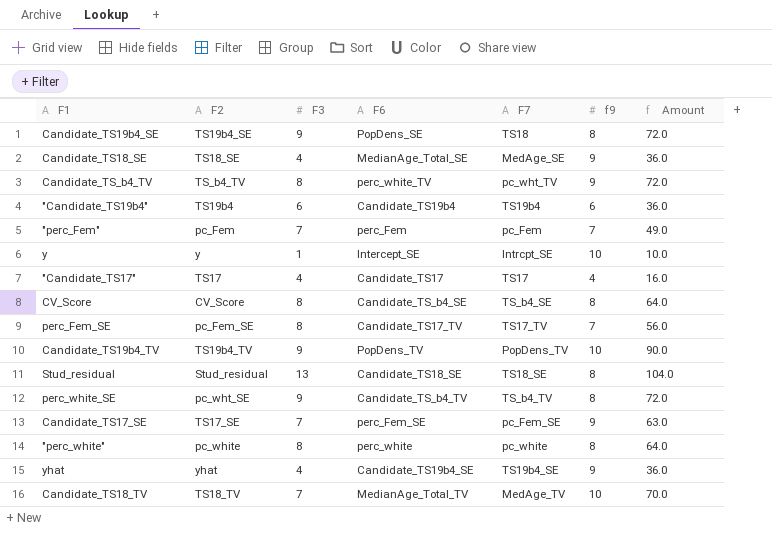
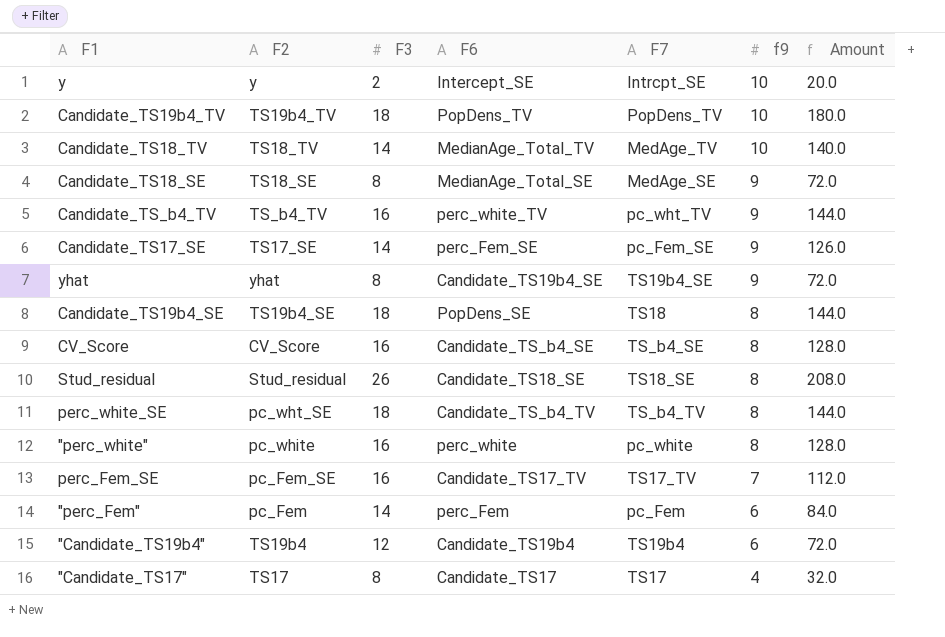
row order: none -> f9 descending
y | F3: 1 -> 2
y | Amount: 10.0 -> 20.0
Candidate_TS19b4_TV | F3: 9 -> 18
Candidate_TS19b4_TV | Amount: 90.0 -> 180.0
Candidate_TS18_TV | F3: 7 -> 14
Candidate_TS18_TV | Amount: 70.0 -> 140.0
Candidate_TS18_SE | F3: 4 -> 8
Candidate_TS18_SE | Amount: 36.0 -> 72.0
Candidate_TS_b4_TV | F3: 8 -> 16
Candidate_TS_b4_TV | Amount: 72.0 -> 144.0
Candidate_TS17_SE | F3: 7 -> 14
Candidate_TS17_SE | Amount: 63.0 -> 126.0
yhat | F3: 4 -> 8
yhat | Amount: 36.0 -> 72.0
Candidate_TS19b4_SE | F3: 9 -> 18
Candidate_TS19b4_SE | Amount: 72.0 -> 144.0
CV_Score | F3: 8 -> 16
CV_Score | Amount: 64.0 -> 128.0
Stud_residual | F3: 13 -> 26
Stud_residual | Amount: 104.0 -> 208.0
perc_white_SE | F3: 9 -> 18
perc_white_SE | Amount: 72.0 -> 144.0
"perc_white" | F3: 8 -> 16
"perc_white" | Amount: 64.0 -> 128.0
perc_Fem_SE | F3: 8 -> 16
perc_Fem_SE | Amount: 56.0 -> 112.0
"perc_Fem" | F3: 7 -> 14
"perc_Fem" | f9: 7 -> 6
"perc_Fem" | Amount: 49.0 -> 84.0
"Candidate_TS19b4" | F3: 6 -> 12
"Candidate_TS19b4" | Amount: 36.0 -> 72.0
"Candidate_TS17" | F3: 4 -> 8
"Candidate_TS17" | Amount: 16.0 -> 32.0

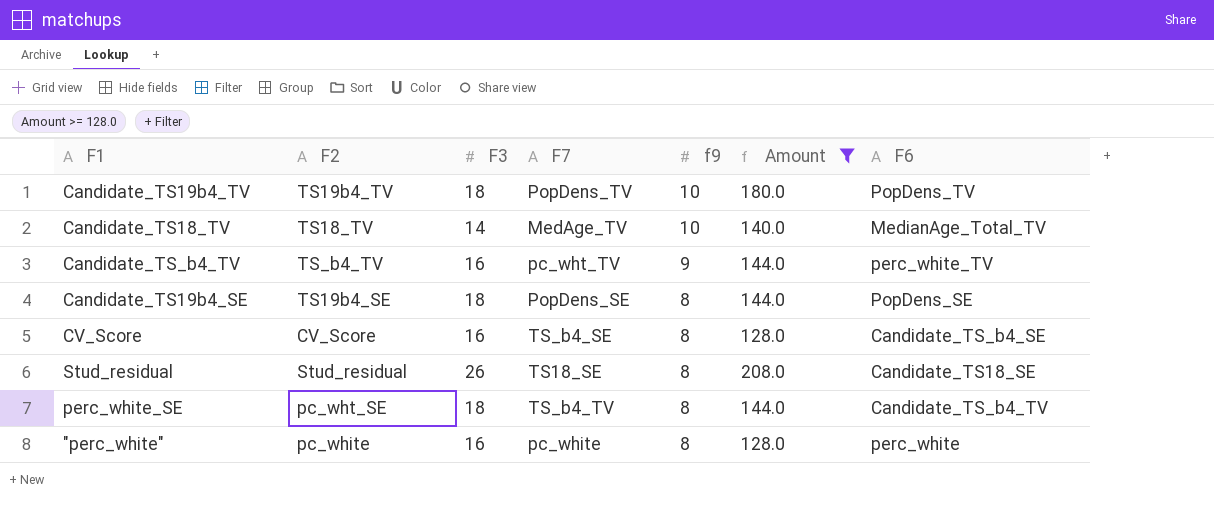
filter: none -> Amount >= 128.0
column F6 | position: 4 -> 7
Candidate_TS19b4_SE | F7: TS18 -> PopDens_SE

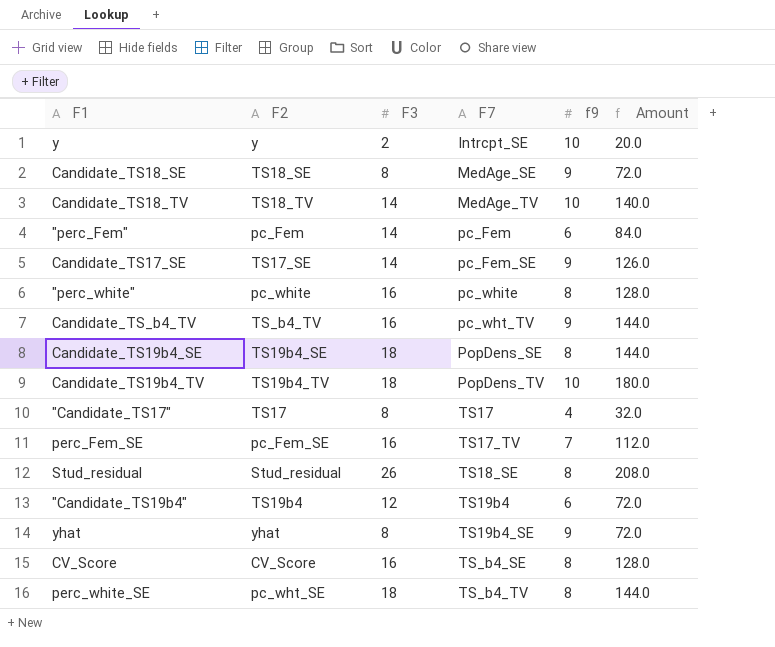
filter: Amount >= 128.0 -> none
row order: f9 descending -> F7 ascending
column F6 | position: 7 -> none

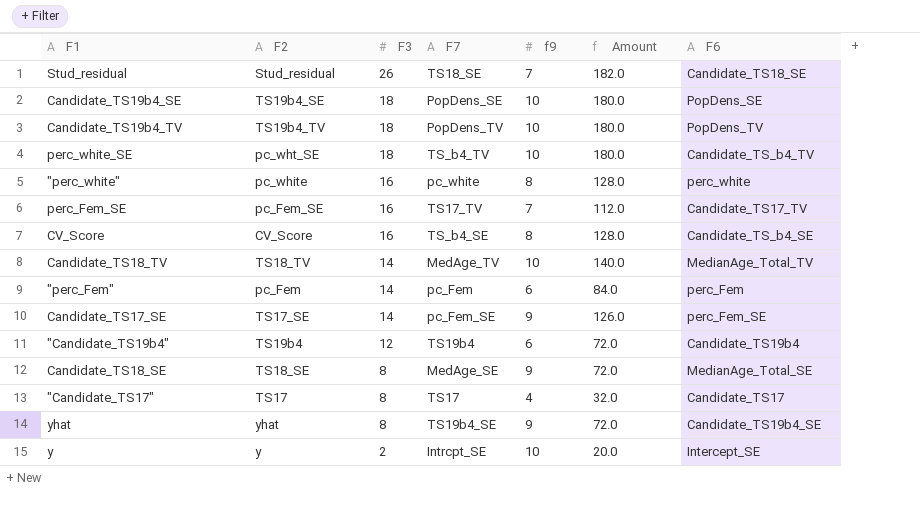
row order: F7 ascending -> F3 descending
column F6 | position: none -> 7
row Candidate_TS_b4_TV: TS_b4_TV | 16 | pc_wht_TV | 9 | 144.0 -> none
Stud_residual | f9: 8 -> 7
Stud_residual | Amount: 208.0 -> 182.0
Candidate_TS19b4_SE | f9: 8 -> 10
Candidate_TS19b4_SE | Amount: 144.0 -> 180.0
perc_white_SE | f9: 8 -> 10
perc_white_SE | Amount: 144.0 -> 180.0

